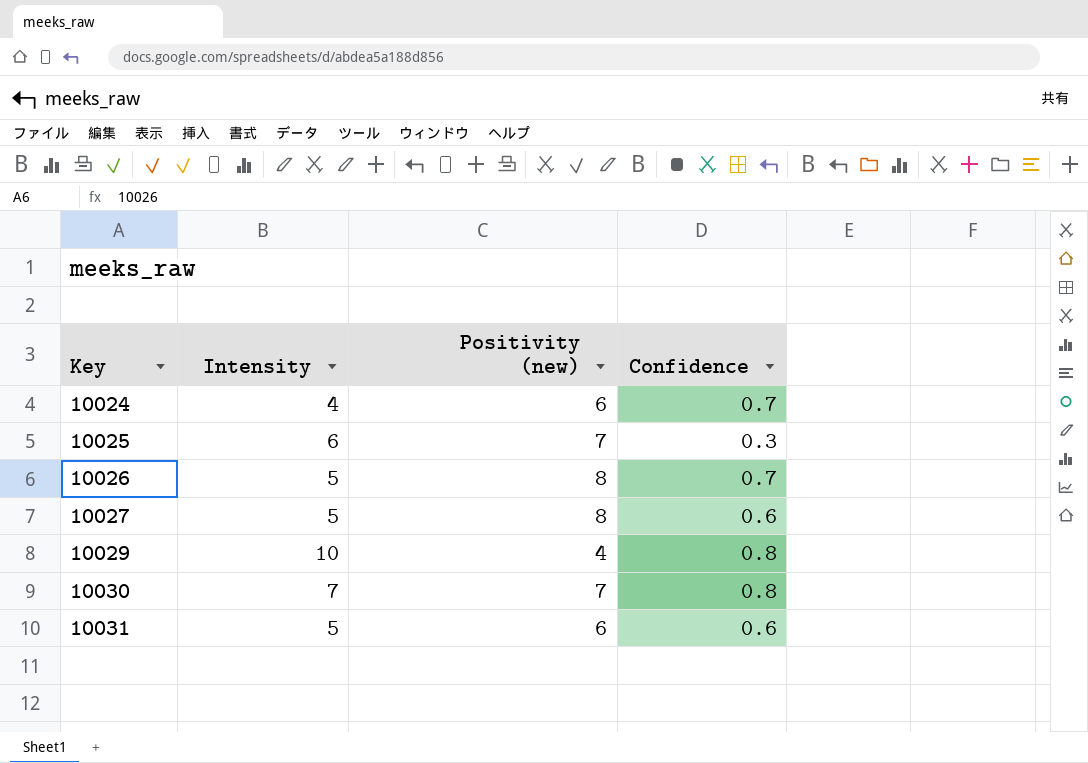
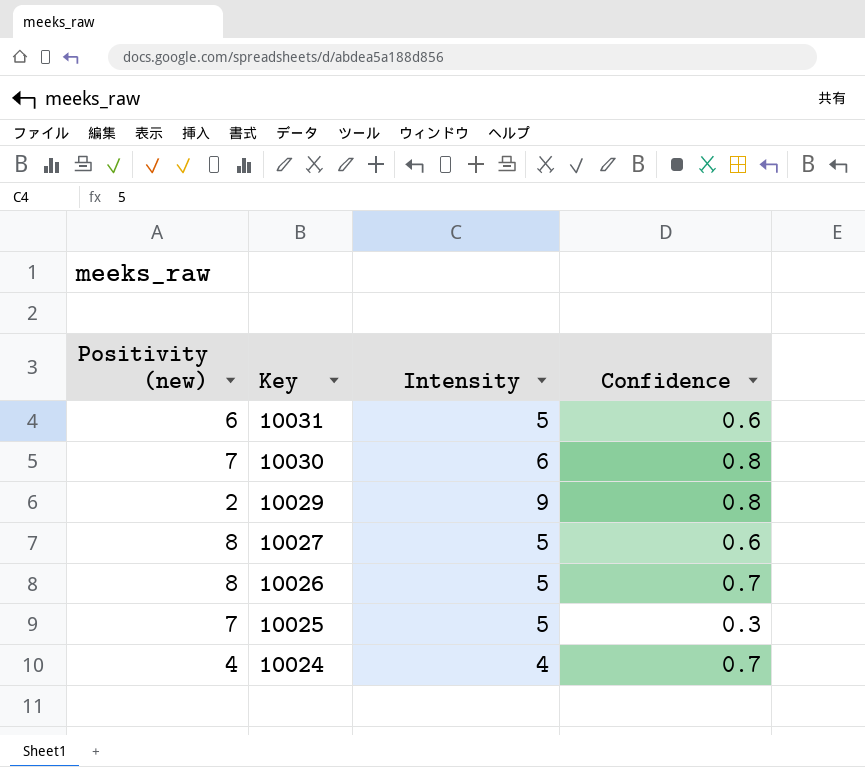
row order: Key ascending -> Key descending
column Positivity (new) | position: 3 -> 1
10030 | Intensity: 7 -> 6
10029 | Positivity (new): 4 -> 2
10029 | Intensity: 10 -> 9
10025 | Intensity: 6 -> 5
10024 | Positivity (new): 6 -> 4

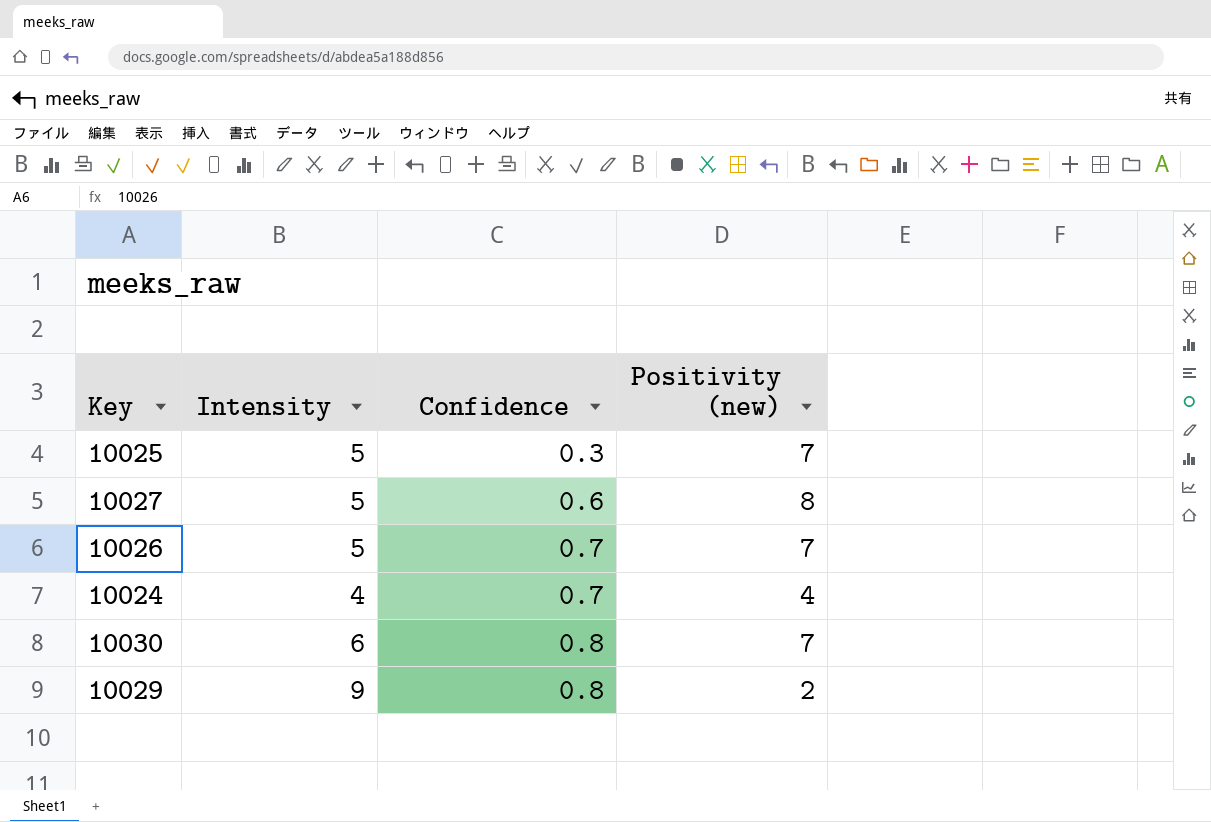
row order: Key descending -> Confidence ascending
column Positivity (new) | position: 1 -> 4
row 10031: 6 | 5 | 0.6 -> none
10026 | Positivity (new): 8 -> 7

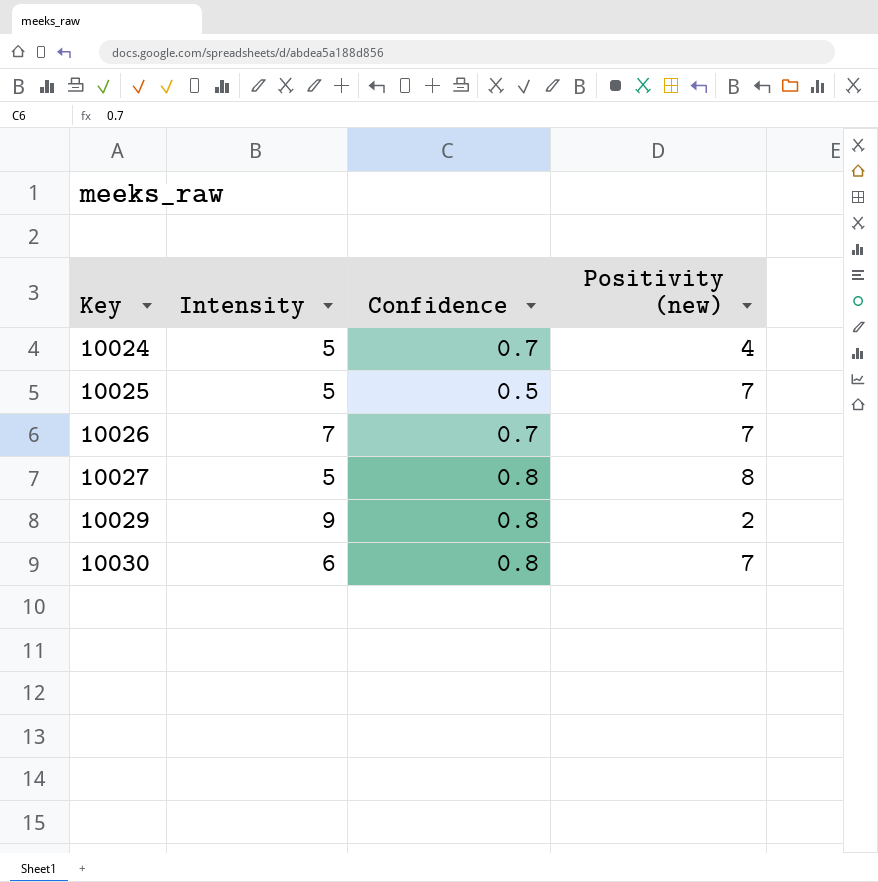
row order: Confidence ascending -> Key ascending
10024 | Intensity: 4 -> 5
10025 | Confidence: 0.3 -> 0.5
10026 | Intensity: 5 -> 7
10027 | Confidence: 0.6 -> 0.8

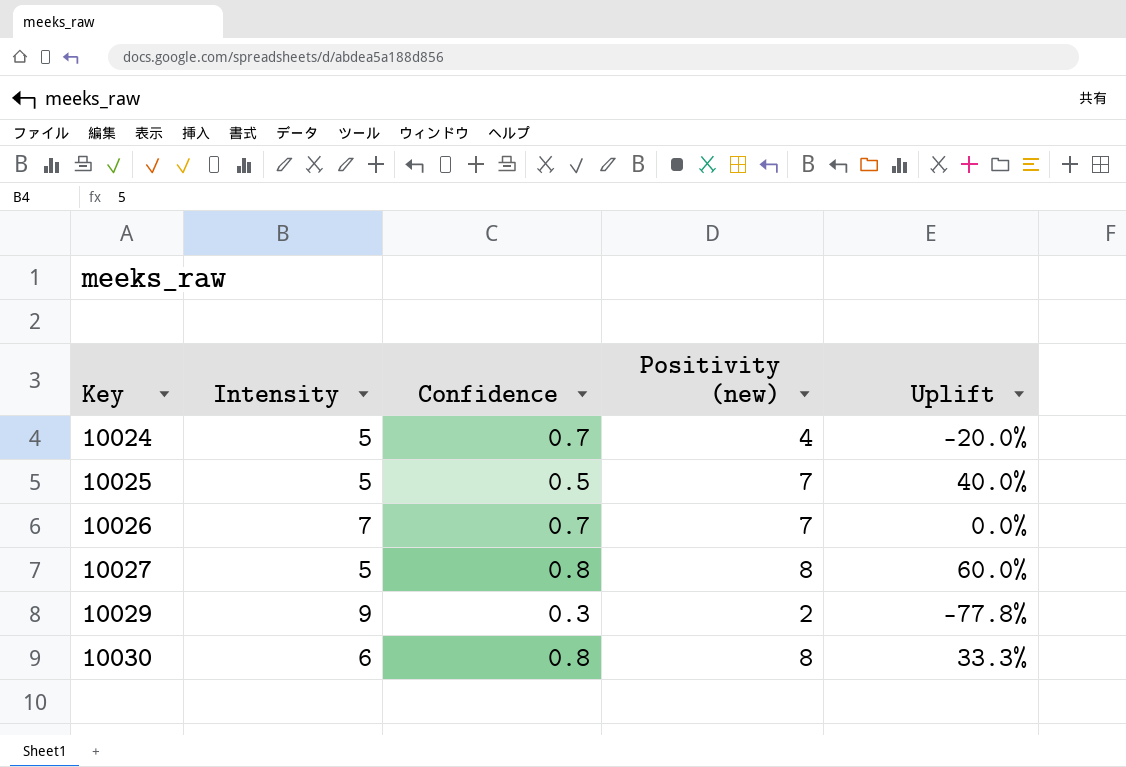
column Uplift | formula: none -> ([Positivity (new)] - [Intensity]) / [Intensity]
10029 | Confidence: 0.8 -> 0.3
10030 | Positivity (new): 7 -> 8

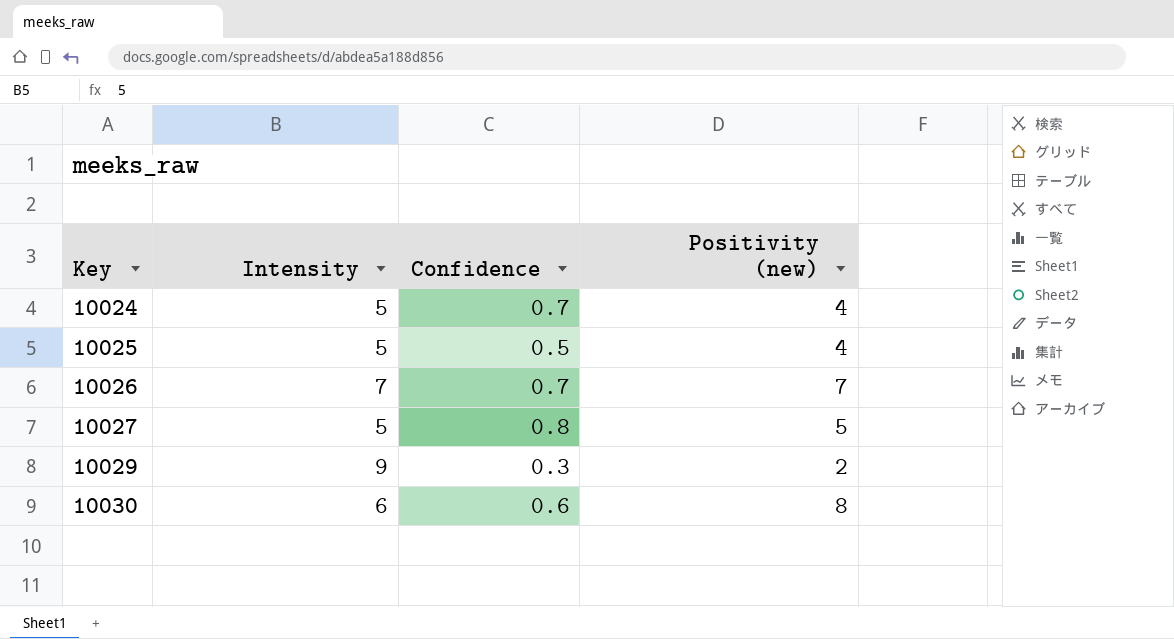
column Uplift | formula: ([Positivity (new)] - [Intensity]) / [Intensity] -> none
10025 | Positivity (new): 7 -> 4
10027 | Positivity (new): 8 -> 5
10030 | Confidence: 0.8 -> 0.6

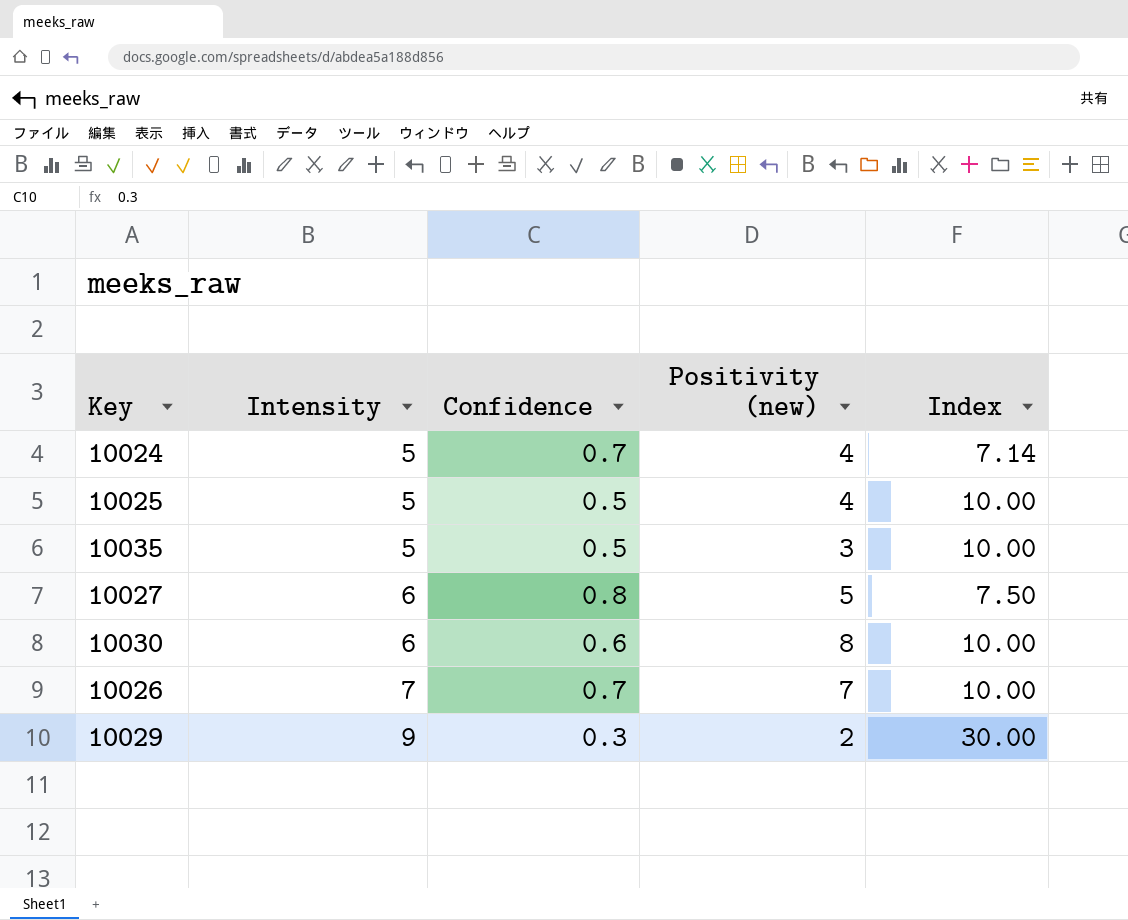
row order: Key ascending -> Intensity ascending
column Index | formula: none -> [Intensity] / [Confidence]
row 10035: none -> 5 | 0.5 | 3 | 10.00
10027 | Intensity: 5 -> 6

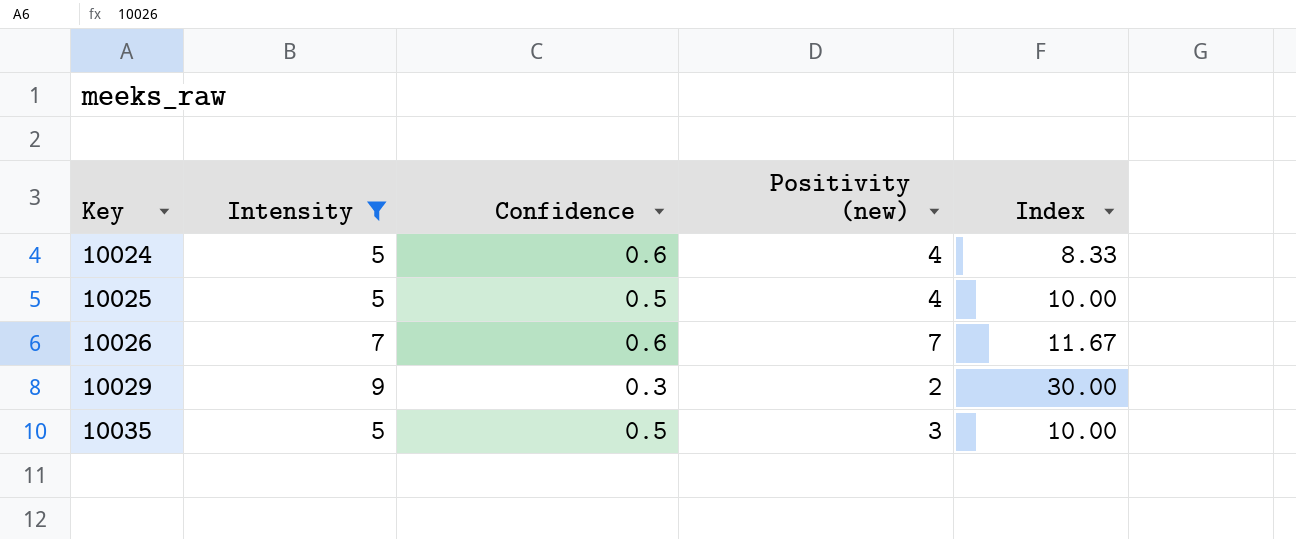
filter: none -> Intensity != 6
row order: Intensity ascending -> Key ascending
10024 | Confidence: 0.7 -> 0.6
10024 | Index: 7.14 -> 8.33
10026 | Confidence: 0.7 -> 0.6
10026 | Index: 10.00 -> 11.67

